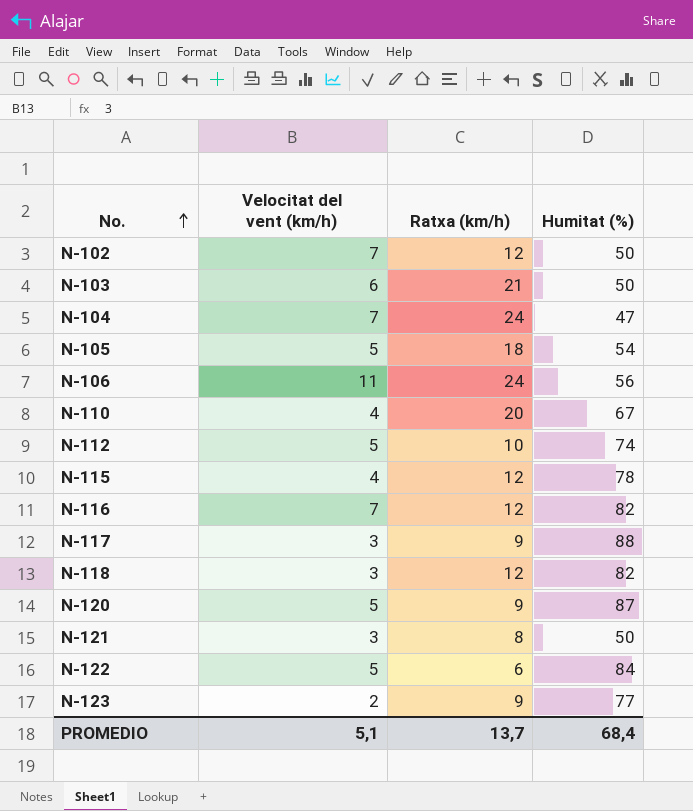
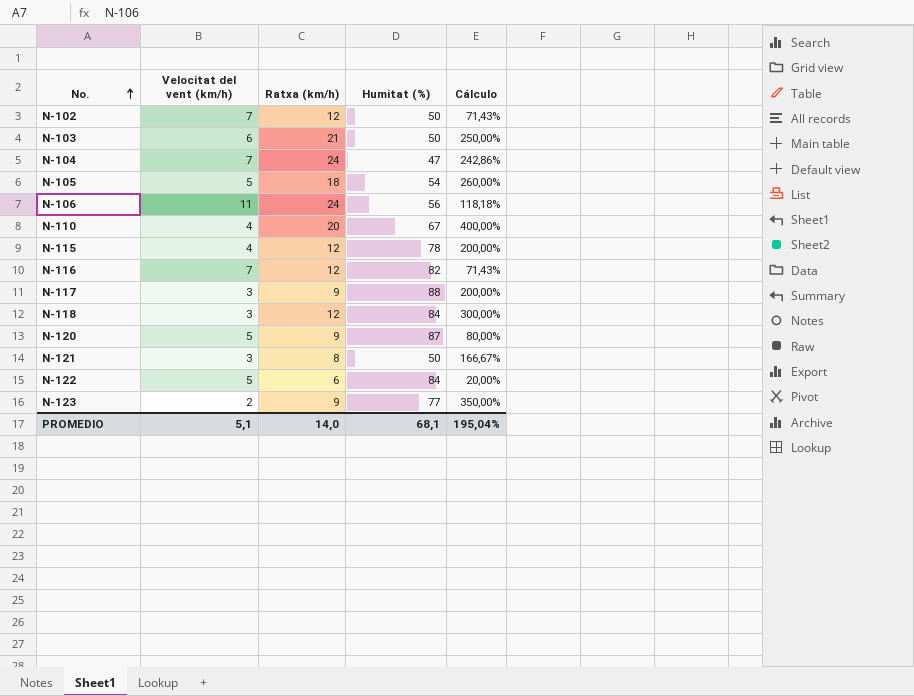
column Cálculo | formula: none -> ([Ratxa (km/h)] - [Velocitat del vent (km/h)]) / [Velocitat del vent (km/h)]
row N-112: 5 | 10 | 74 -> none
N-118 | Humitat (%): 82 -> 84
PROMEDIO | Ratxa (km/h): 13,7 -> 14,0
PROMEDIO | Humitat (%): 68,4 -> 68,1

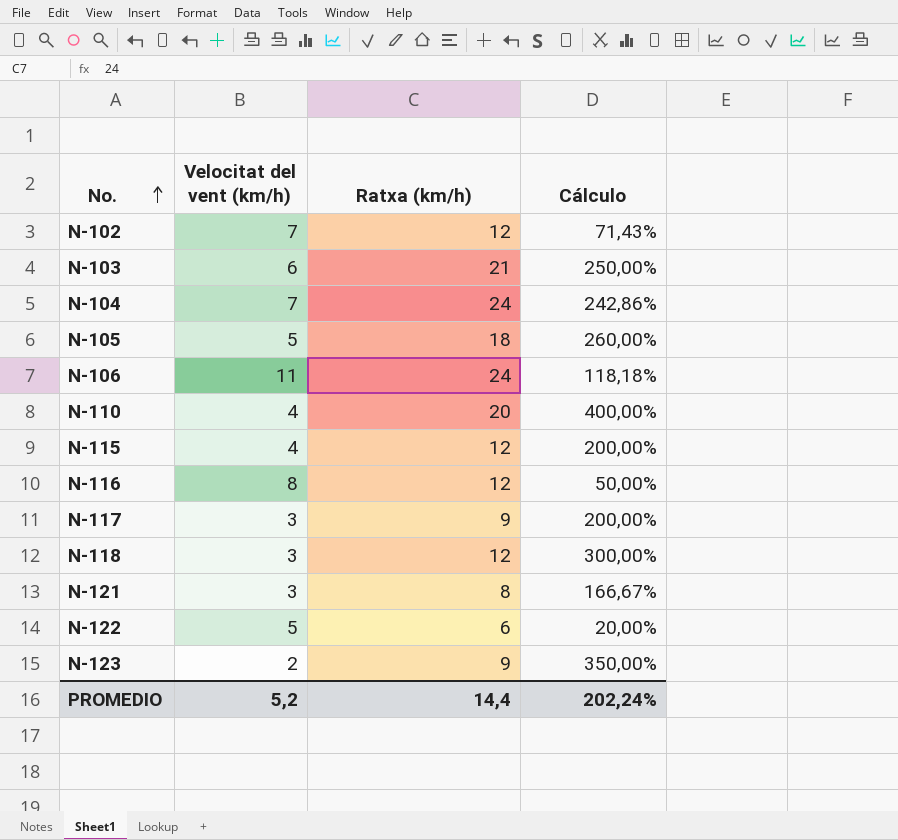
column Humitat (%) | position: 4 -> none
row N-120: 5 | 9 | 87 | 80,00% -> none
N-116 | Velocitat del vent (km/h): 7 -> 8
N-116 | Cálculo: 71,43% -> 50,00%
PROMEDIO | Velocitat del vent (km/h): 5,1 -> 5,2
PROMEDIO | Ratxa (km/h): 14,0 -> 14,4
PROMEDIO | Cálculo: 195,04% -> 202,24%

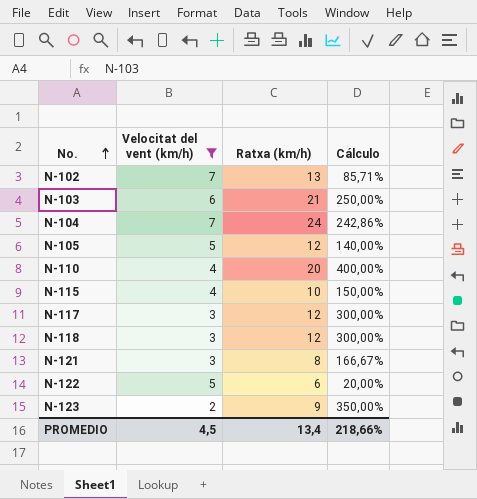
filter: none -> Velocitat del vent (km/h) <= 7
N-102 | Ratxa (km/h): 12 -> 13
N-102 | Cálculo: 71,43% -> 85,71%
N-105 | Ratxa (km/h): 18 -> 12
N-105 | Cálculo: 260,00% -> 140,00%
N-115 | Ratxa (km/h): 12 -> 10
N-115 | Cálculo: 200,00% -> 150,00%
N-117 | Ratxa (km/h): 9 -> 12
N-117 | Cálculo: 200,00% -> 300,00%
PROMEDIO | Velocitat del vent (km/h): 5,2 -> 4,5
PROMEDIO | Ratxa (km/h): 14,4 -> 13,4
PROMEDIO | Cálculo: 202,24% -> 218,66%

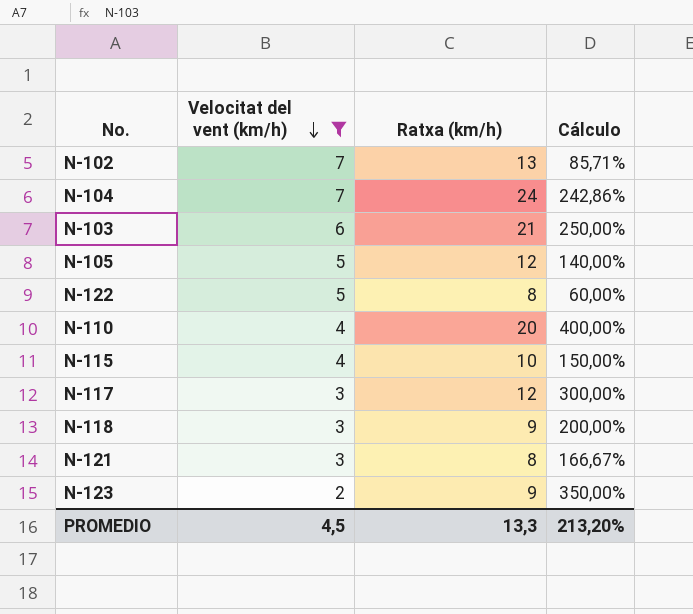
row order: No. ascending -> Velocitat del vent (km/h) descending
N-122 | Ratxa (km/h): 6 -> 8
N-122 | Cálculo: 20,00% -> 60,00%
N-118 | Ratxa (km/h): 12 -> 9
N-118 | Cálculo: 300,00% -> 200,00%
PROMEDIO | Ratxa (km/h): 13,4 -> 13,3
PROMEDIO | Cálculo: 218,66% -> 213,20%

